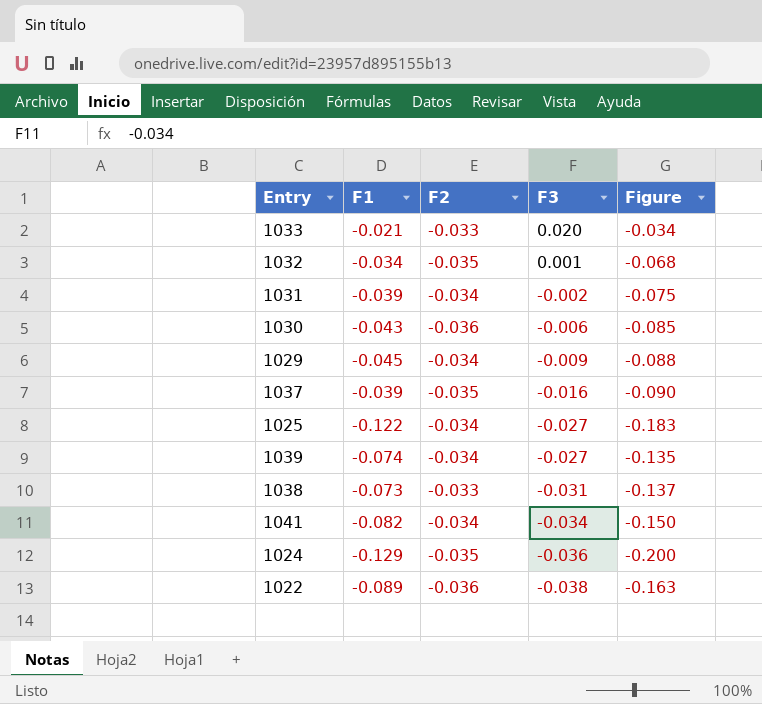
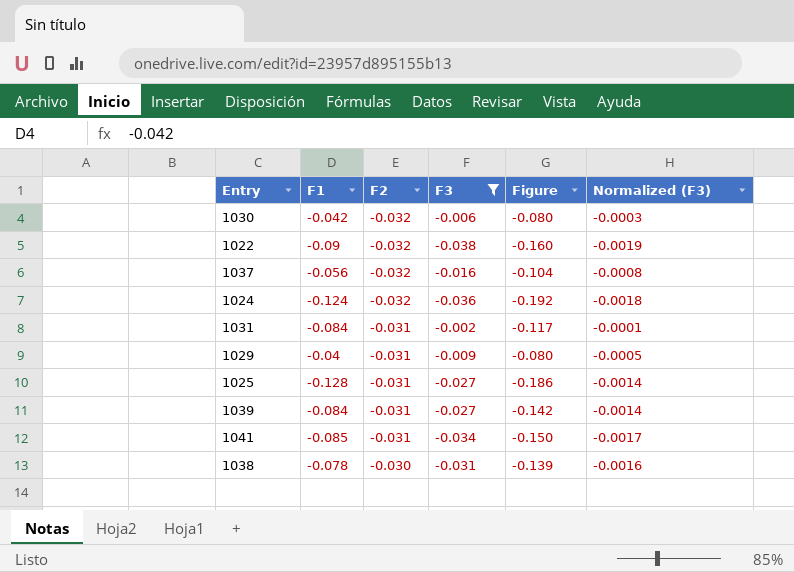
filter: none -> F3 <= -0.002
row order: F3 descending -> F2 ascending
column Normalized (F3) | formula: none -> [F3] * 0.05
1030 | F1: -0.043 -> -0.042
1030 | F2: -0.036 -> -0.032
1030 | Figure: -0.085 -> -0.080
1022 | F1: -0.089 -> -0.09
1022 | F2: -0.036 -> -0.032
1022 | Figure: -0.163 -> -0.160
1037 | F1: -0.039 -> -0.056
1037 | F2: -0.035 -> -0.032
1037 | Figure: -0.090 -> -0.104
1024 | F1: -0.129 -> -0.124
1024 | F2: -0.035 -> -0.032
1024 | Figure: -0.200 -> -0.192
1031 | F1: -0.039 -> -0.084
1031 | F2: -0.034 -> -0.031
1031 | Figure: -0.075 -> -0.117
1029 | F1: -0.045 -> -0.04
1029 | F2: -0.034 -> -0.031
1029 | Figure: -0.088 -> -0.080
1025 | F1: -0.122 -> -0.128
1025 | F2: -0.034 -> -0.031
1025 | Figure: -0.183 -> -0.186
1039 | F1: -0.074 -> -0.084
1039 | F2: -0.034 -> -0.031
1039 | Figure: -0.135 -> -0.142
1041 | F1: -0.082 -> -0.085
1041 | F2: -0.034 -> -0.031
1038 | F1: -0.073 -> -0.078
1038 | F2: -0.033 -> -0.030
1038 | Figure: -0.137 -> -0.139

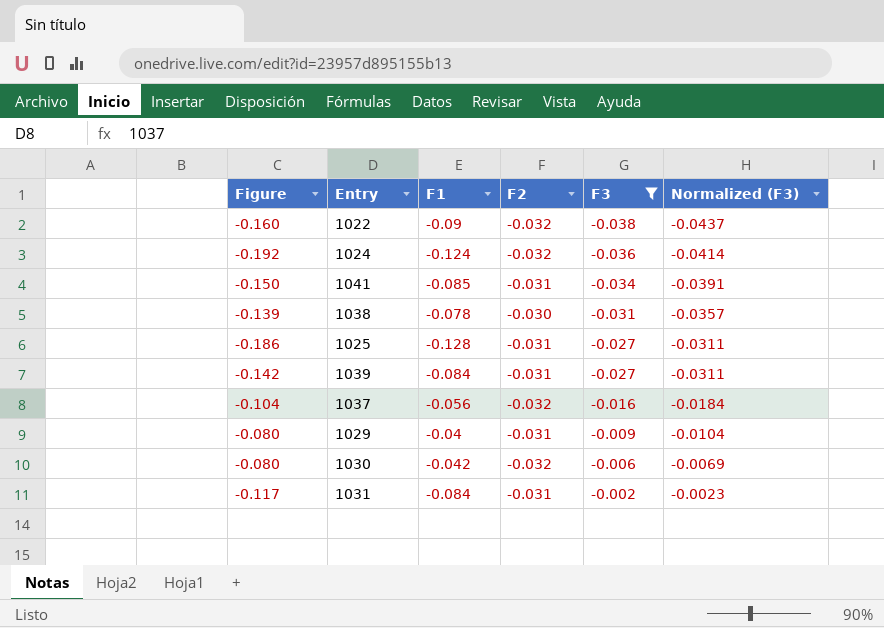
row order: F2 ascending -> F3 ascending
column Figure | position: 5 -> 1
column Normalized (F3) | formula: [F3] * 0.05 -> [F3] * 1.15

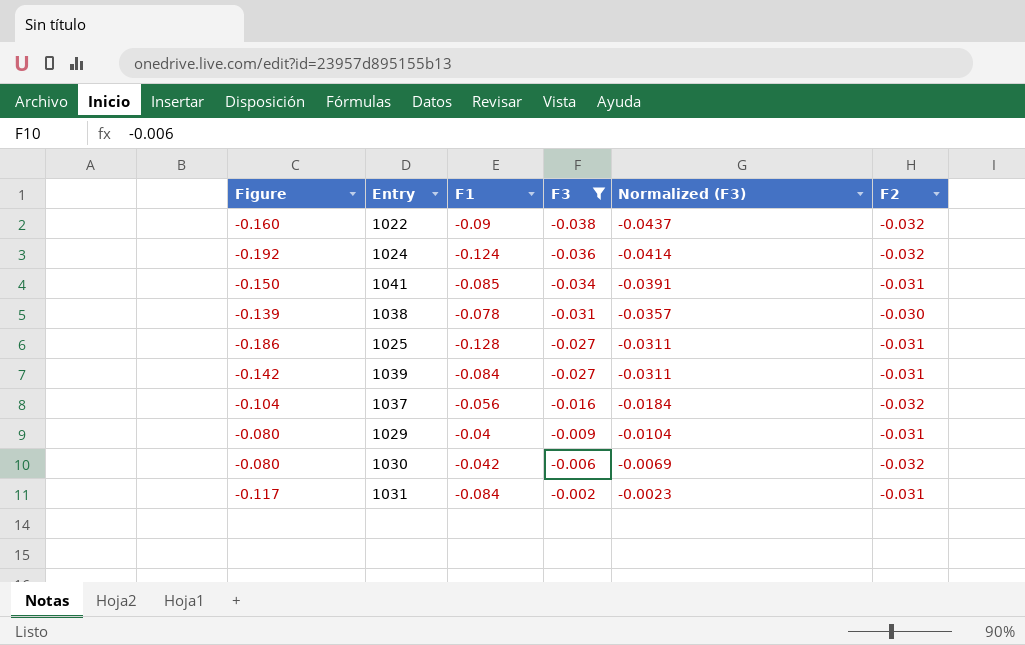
column F2 | position: 4 -> 6

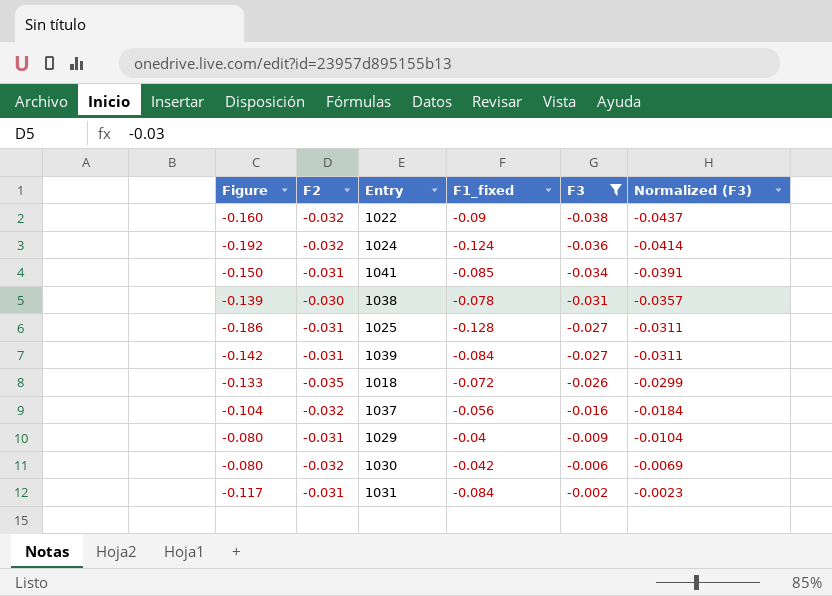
column F2 | position: 6 -> 2
column name: F1 -> F1_fixed
row 1018: none -> -0.133 | -0.035 | -0.072 | -0.026 | -0.0299

